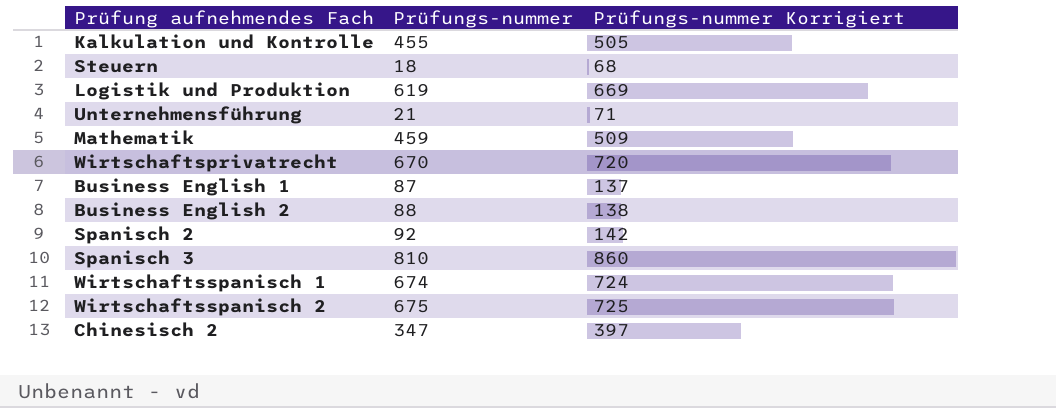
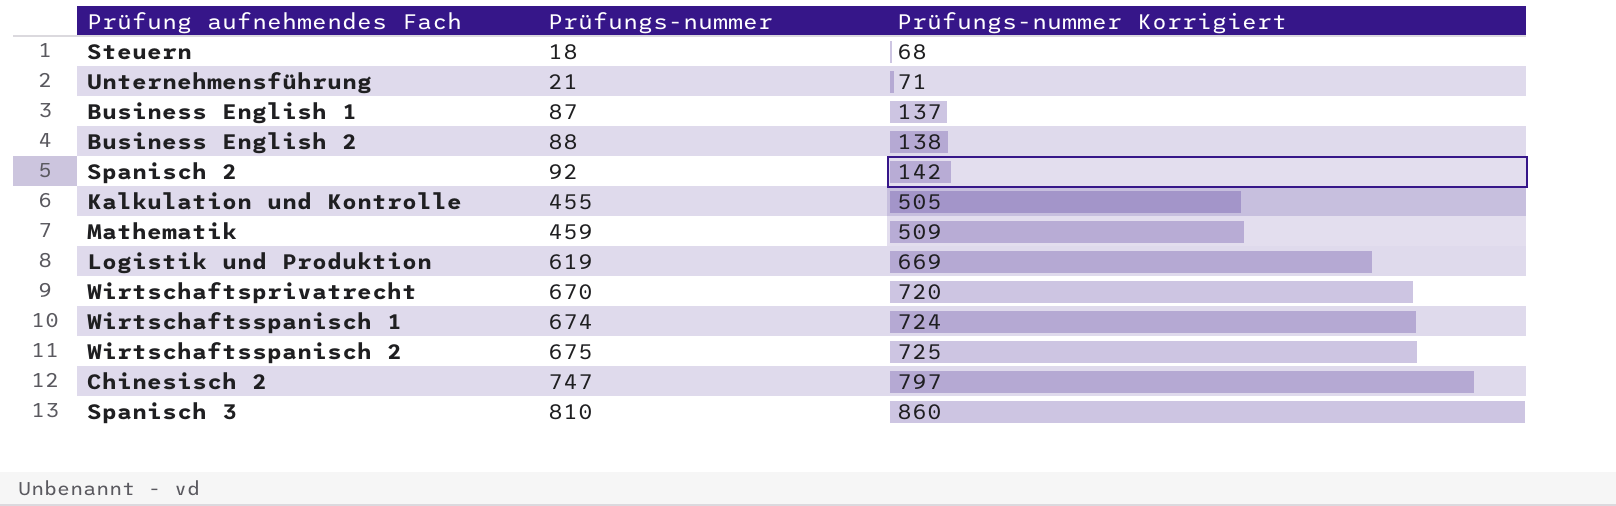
row order: none -> Prüfungs-nummer ascending
Chinesisch 2 | Prüfungs-nummer: 347 -> 747
Chinesisch 2 | Prüfungs-nummer Korrigiert: 397 -> 797

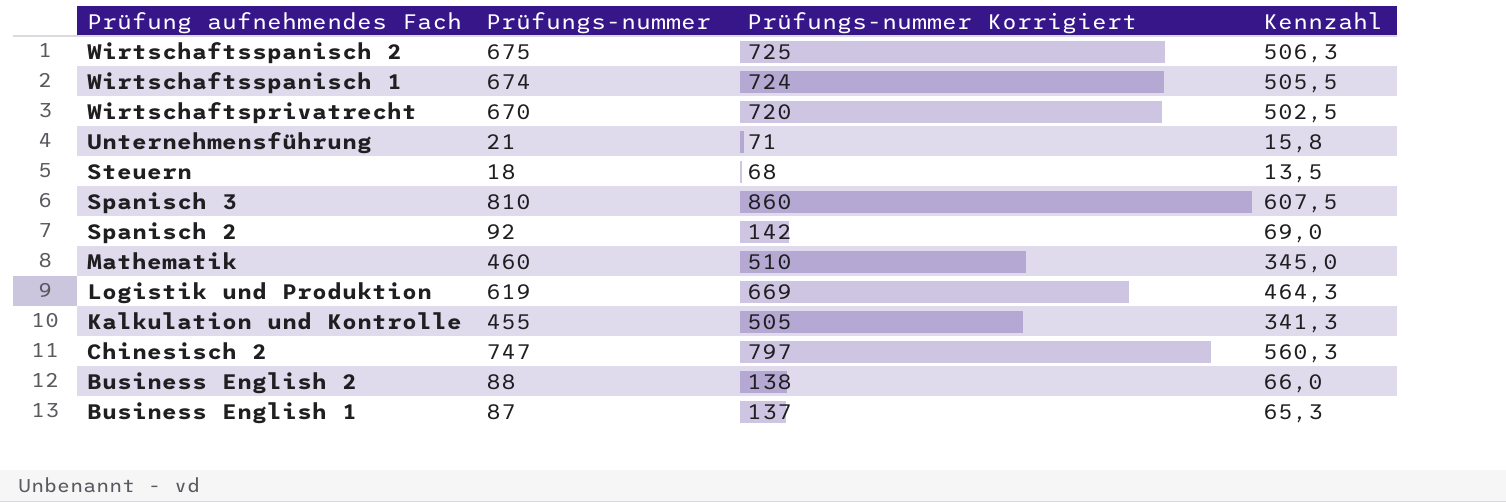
row order: Prüfungs-nummer ascending -> Prüfung aufnehmendes Fach descending
column Kennzahl | formula: none -> [Prüfungs-nummer] * 0,75
Mathematik | Prüfungs-nummer: 459 -> 460
Mathematik | Prüfungs-nummer Korrigiert: 509 -> 510

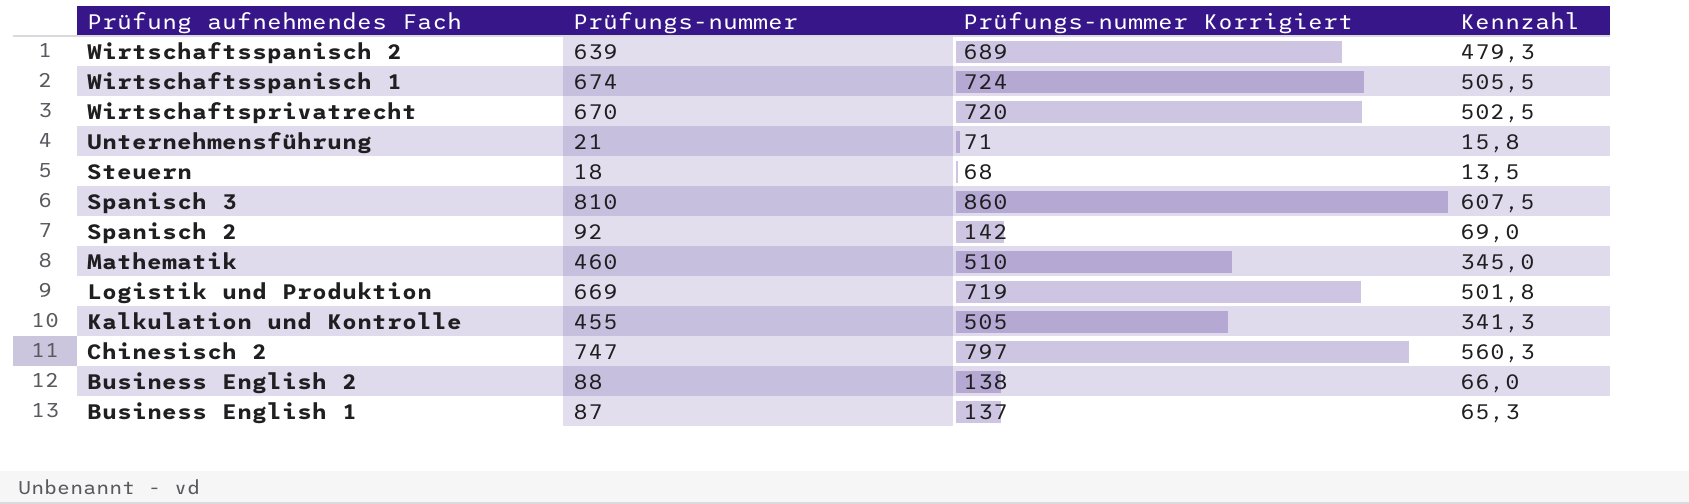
Wirtschaftsspanisch 2 | Prüfungs-nummer: 675 -> 639
Wirtschaftsspanisch 2 | Prüfungs-nummer Korrigiert: 725 -> 689
Wirtschaftsspanisch 2 | Kennzahl: 506,3 -> 479,3
Logistik und Produktion | Prüfungs-nummer: 619 -> 669
Logistik und Produktion | Prüfungs-nummer Korrigiert: 669 -> 719
Logistik und Produktion | Kennzahl: 464,3 -> 501,8

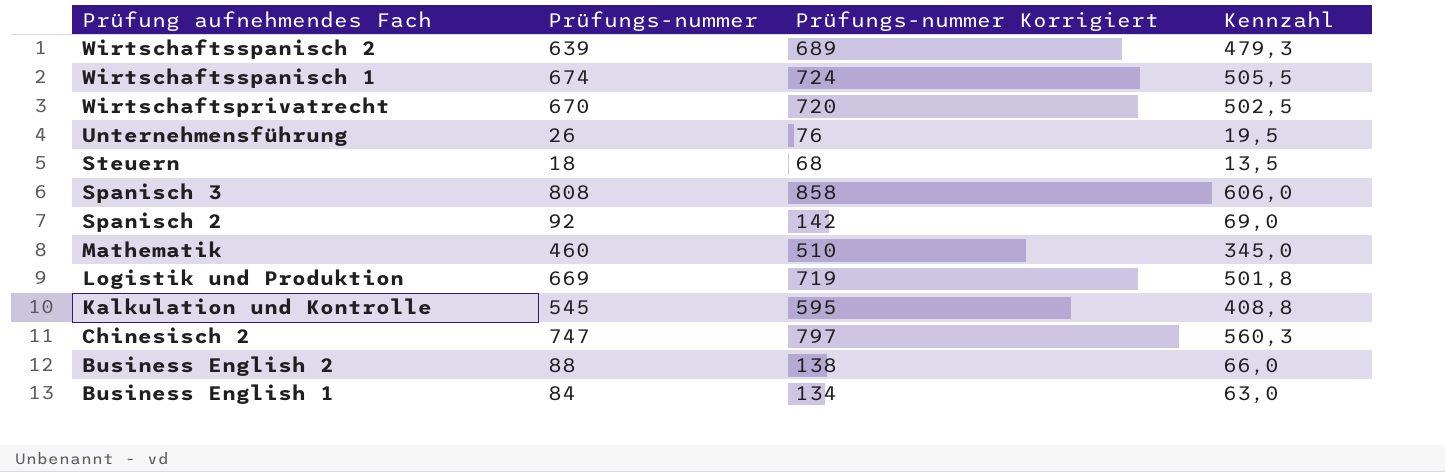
Unternehmensführung | Prüfungs-nummer: 21 -> 26
Unternehmensführung | Prüfungs-nummer Korrigiert: 71 -> 76
Unternehmensführung | Kennzahl: 15,8 -> 19,5
Spanisch 3 | Prüfungs-nummer: 810 -> 808
Spanisch 3 | Prüfungs-nummer Korrigiert: 860 -> 858
Spanisch 3 | Kennzahl: 607,5 -> 606,0
Kalkulation und Kontrolle | Prüfungs-nummer: 455 -> 545
Kalkulation und Kontrolle | Prüfungs-nummer Korrigiert: 505 -> 595
Kalkulation und Kontrolle | Kennzahl: 341,3 -> 408,8
Business English 1 | Prüfungs-nummer: 87 -> 84
Business English 1 | Prüfungs-nummer Korrigiert: 137 -> 134
Business English 1 | Kennzahl: 65,3 -> 63,0

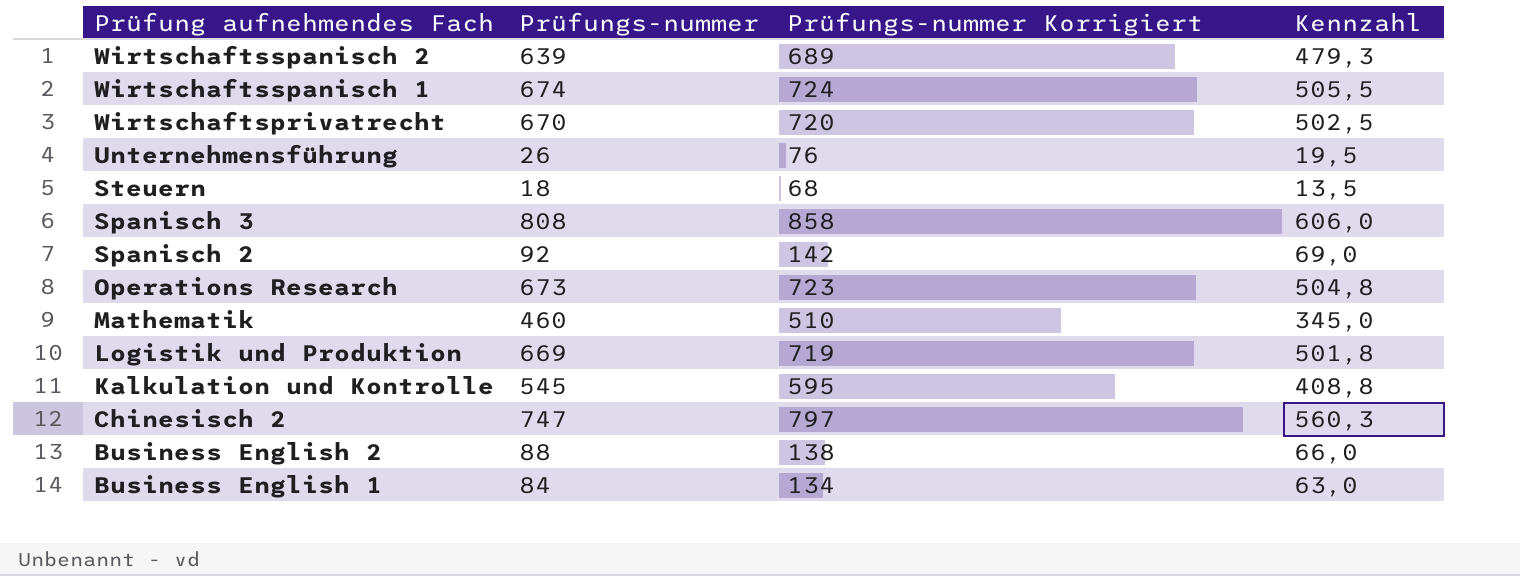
row Operations Research: none -> 673 | 723 | 504,8

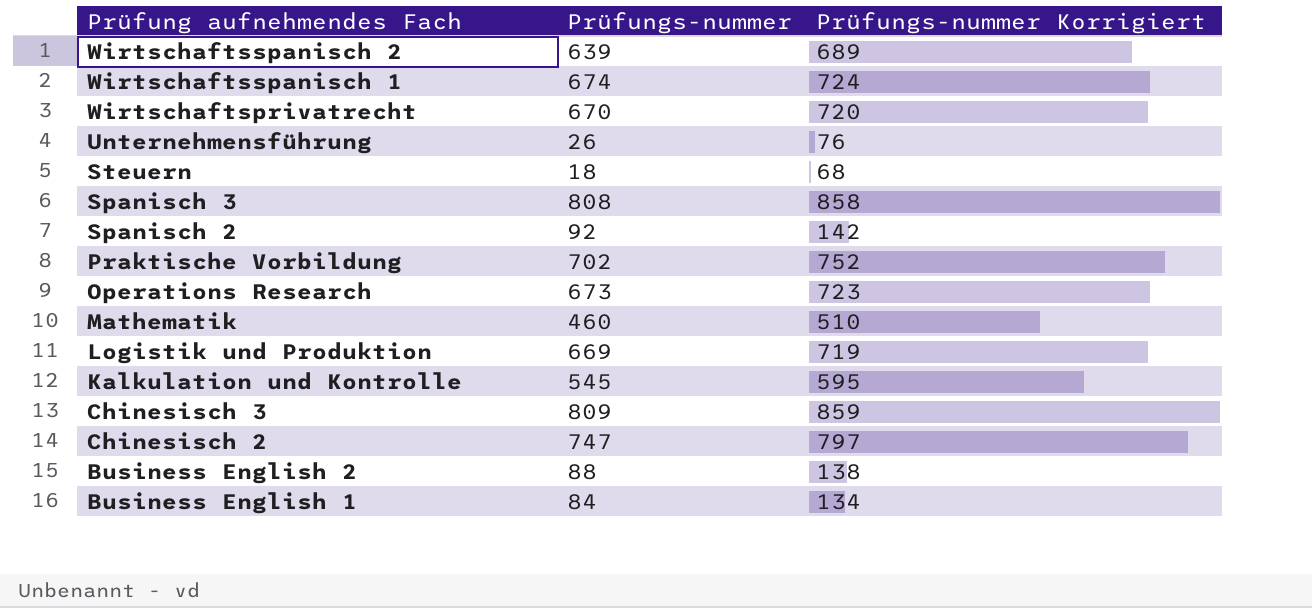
column Kennzahl | formula: [Prüfungs-nummer] * 0,75 -> none
row Praktische Vorbildung: none -> 702 | 752
row Chinesisch 3: none -> 809 | 859

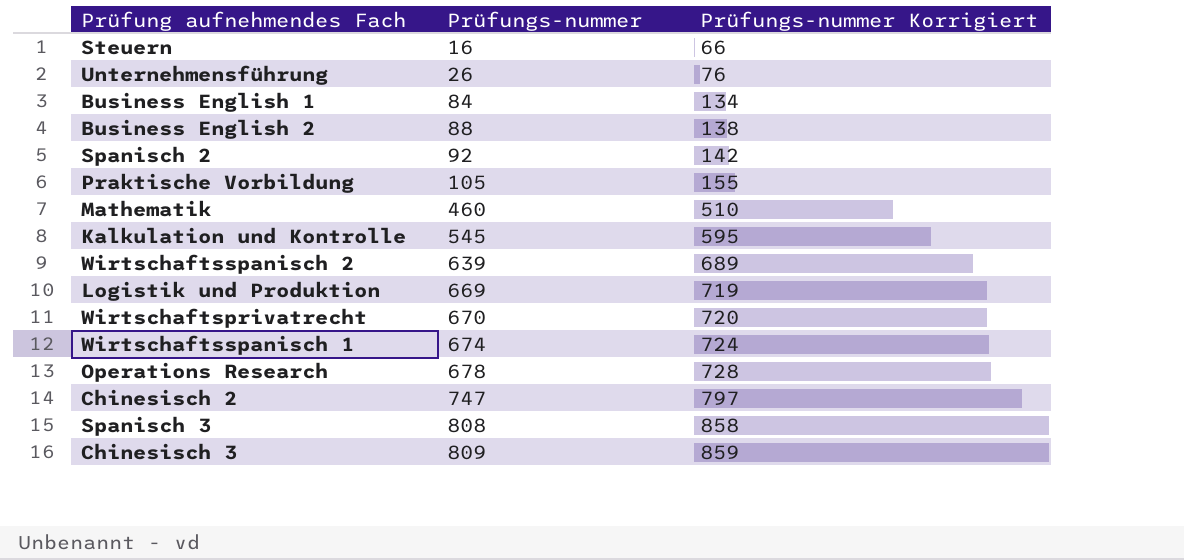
row order: Prüfung aufnehmendes Fach descending -> Prüfungs-nummer ascending
Steuern | Prüfungs-nummer: 18 -> 16
Steuern | Prüfungs-nummer Korrigiert: 68 -> 66
Praktische Vorbildung | Prüfungs-nummer: 702 -> 105
Praktische Vorbildung | Prüfungs-nummer Korrigiert: 752 -> 155
Operations Research | Prüfungs-nummer: 673 -> 678
Operations Research | Prüfungs-nummer Korrigiert: 723 -> 728

